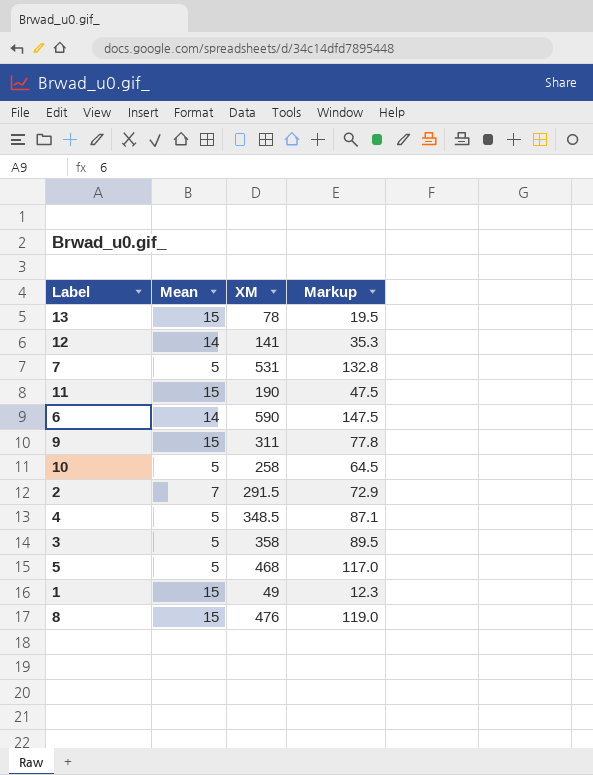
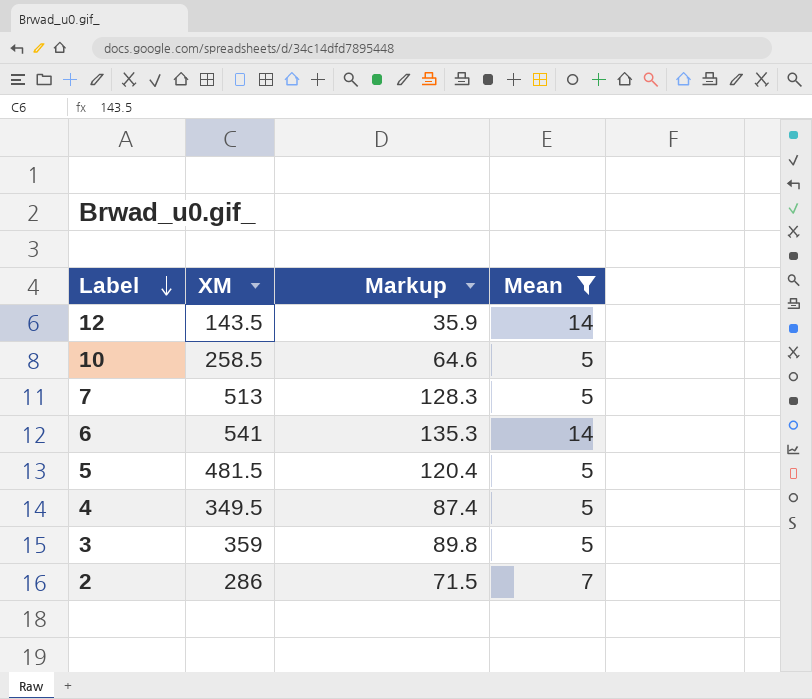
filter: none -> Mean != 15
row order: none -> Label descending
column Mean | position: 2 -> 4
12 | XM: 141 -> 143.5
12 | Markup: 35.3 -> 35.9
10 | XM: 258 -> 258.5
10 | Markup: 64.5 -> 64.6
7 | XM: 531 -> 513
7 | Markup: 132.8 -> 128.3
6 | XM: 590 -> 541
6 | Markup: 147.5 -> 135.3
5 | XM: 468 -> 481.5
5 | Markup: 117.0 -> 120.4
4 | XM: 348.5 -> 349.5
4 | Markup: 87.1 -> 87.4
3 | XM: 358 -> 359
3 | Markup: 89.5 -> 89.8
2 | XM: 291.5 -> 286
2 | Markup: 72.9 -> 71.5

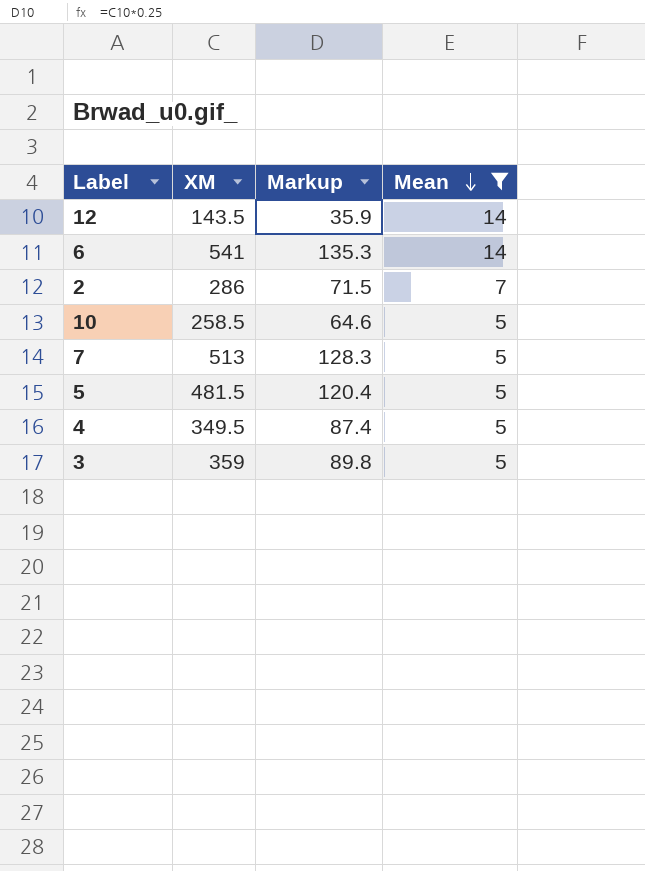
row order: Label descending -> Mean descending

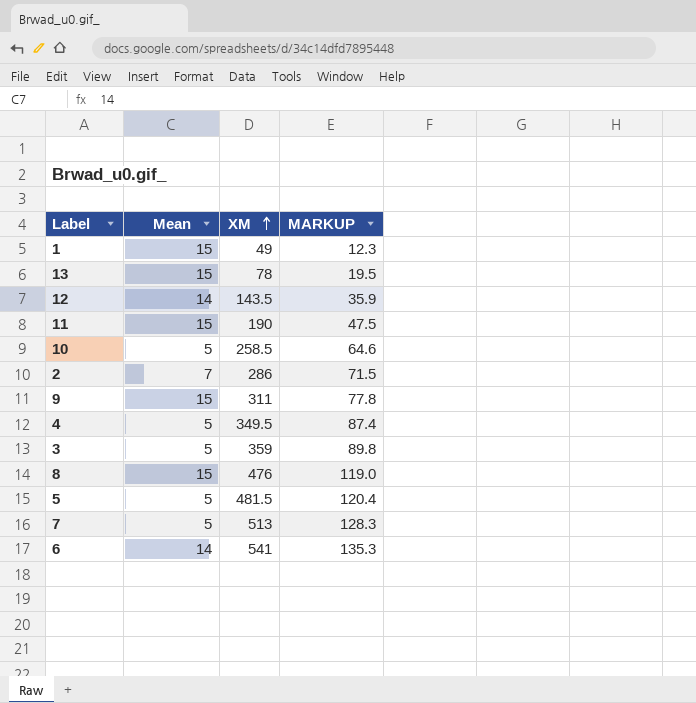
filter: Mean != 15 -> none
row order: Mean descending -> XM ascending
column Mean | position: 4 -> 2
column name: Markup -> MARKUP

